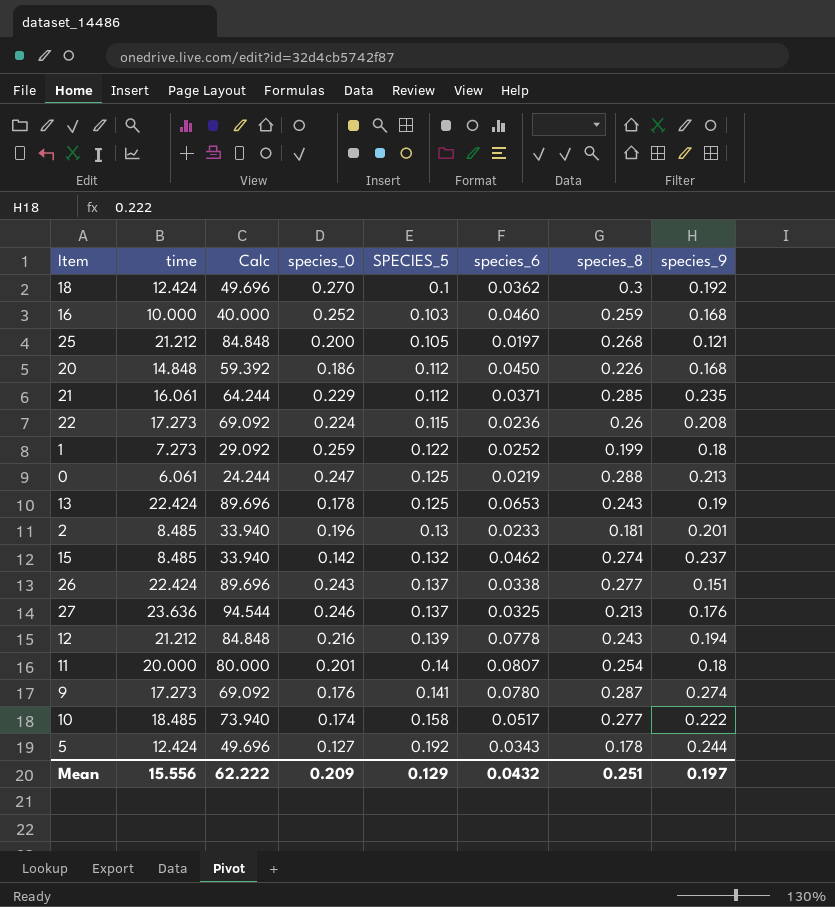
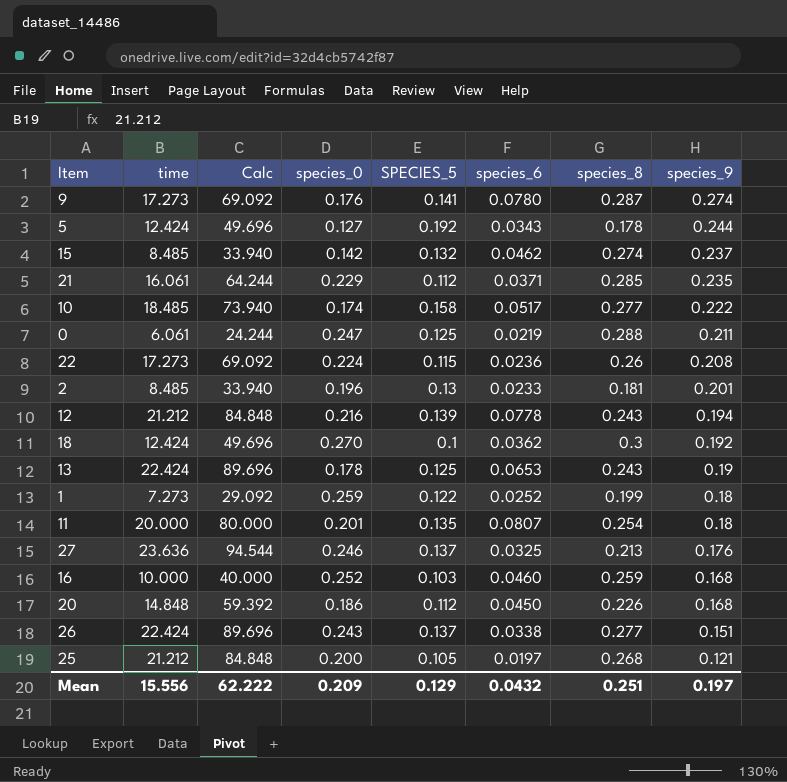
row order: SPECIES_5 ascending -> species_9 descending
0 | species_9: 0.213 -> 0.211
11 | SPECIES_5: 0.14 -> 0.135

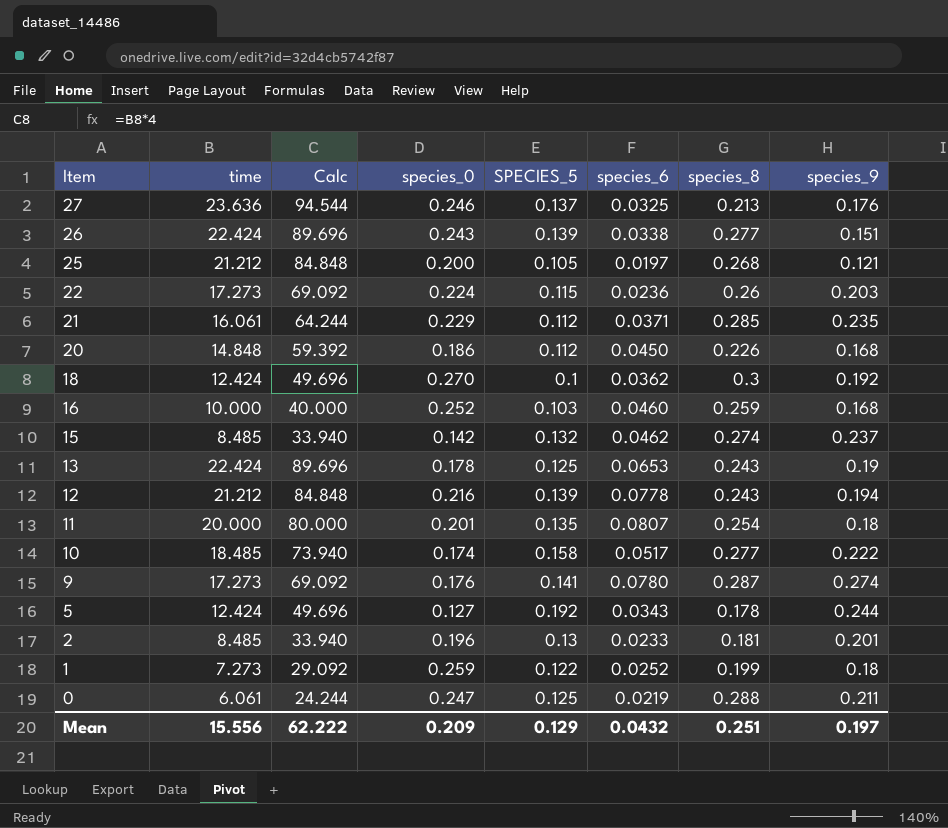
row order: species_9 descending -> Item descending
26 | SPECIES_5: 0.137 -> 0.139
22 | species_9: 0.208 -> 0.203

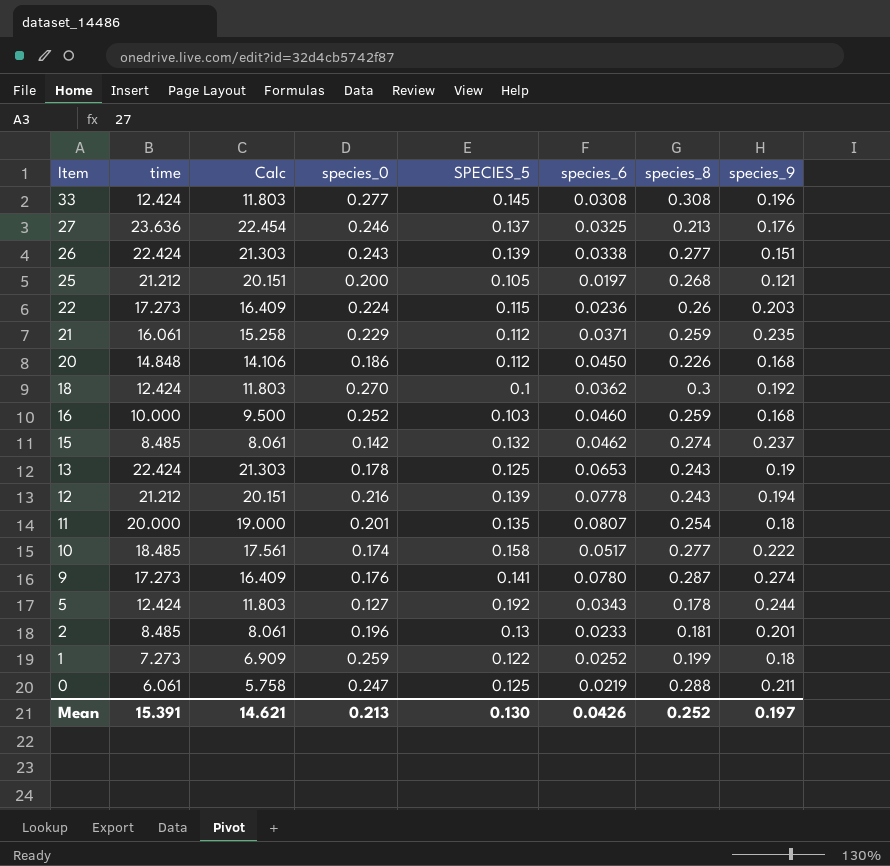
column Calc | formula: [time] * 4 -> [time] * 0.95
row 33: none -> 12.424 | 11.803 | 0.277 | 0.145 | 0.0308 | 0.308 | 0.196
21 | species_8: 0.285 -> 0.259
Mean | time: 15.556 -> 15.391
Mean | Calc: 62.222 -> 14.621
Mean | species_0: 0.209 -> 0.213
Mean | SPECIES_5: 0.129 -> 0.130
Mean | species_6: 0.0432 -> 0.0426
Mean | species_8: 0.251 -> 0.252

